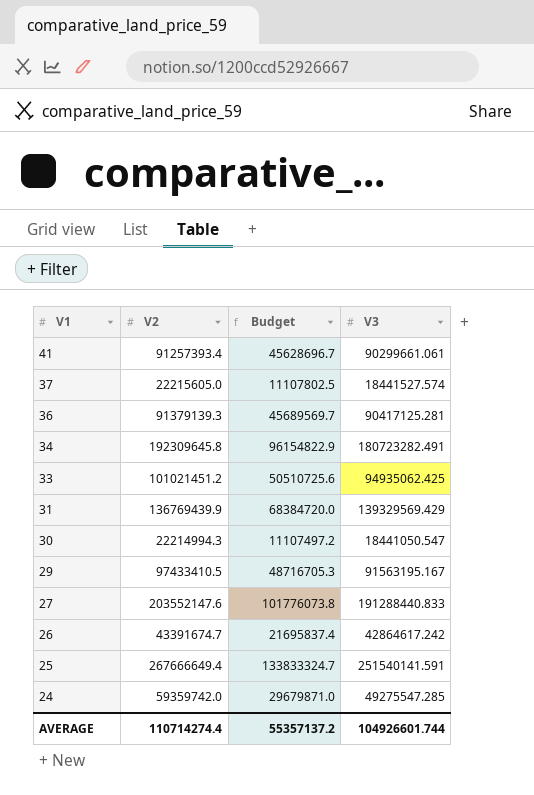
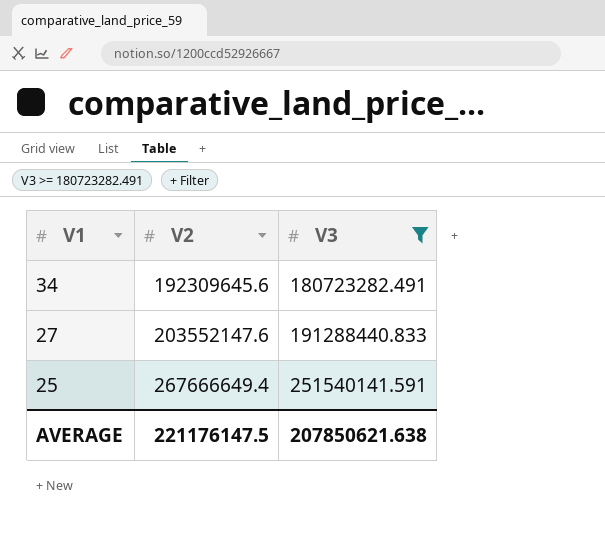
filter: none -> V3 >= 180723282.491
column Budget | formula: [V2] * 0.5 -> none
34 | V2: 192309645.8 -> 192309645.6
AVERAGE | V2: 110714274.4 -> 221176147.5
AVERAGE | V3: 104926601.744 -> 207850621.638

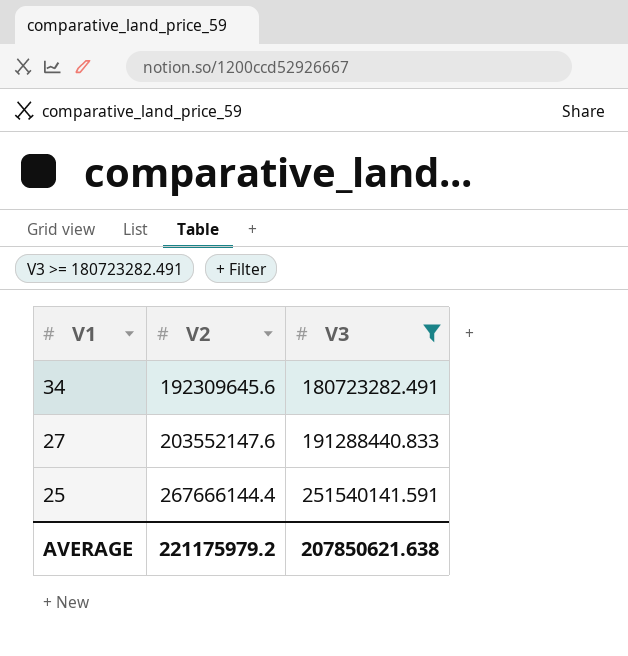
25 | V2: 267666649.4 -> 267666144.4
AVERAGE | V2: 221176147.5 -> 221175979.2

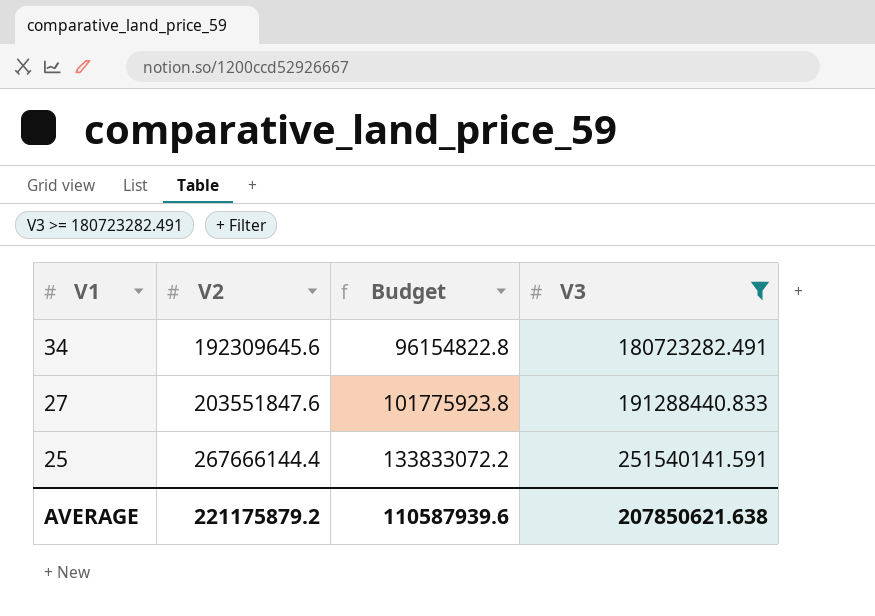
column Budget | formula: none -> [V2] * 0.5
27 | V2: 203552147.6 -> 203551847.6
AVERAGE | V2: 221175979.2 -> 221175879.2

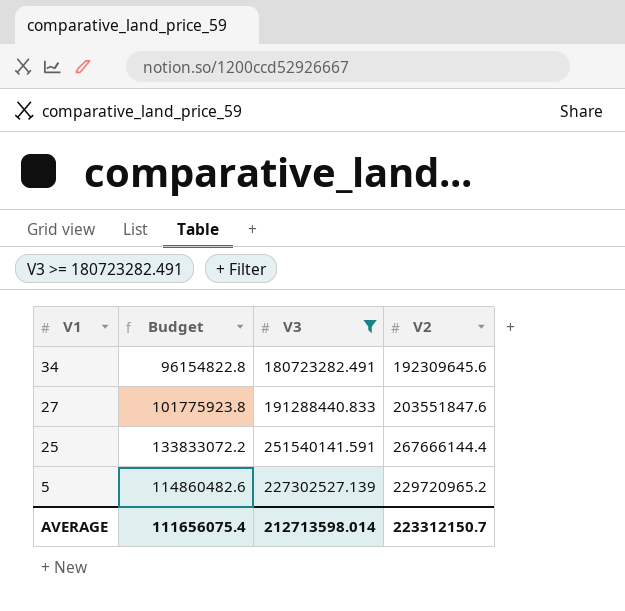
column V2 | position: 2 -> 4
row 5: none -> 114860482.6 | 227302527.139 | 229720965.2
AVERAGE | Budget: 110587939.6 -> 111656075.4
AVERAGE | V3: 207850621.638 -> 212713598.014
AVERAGE | V2: 221175879.2 -> 223312150.7

